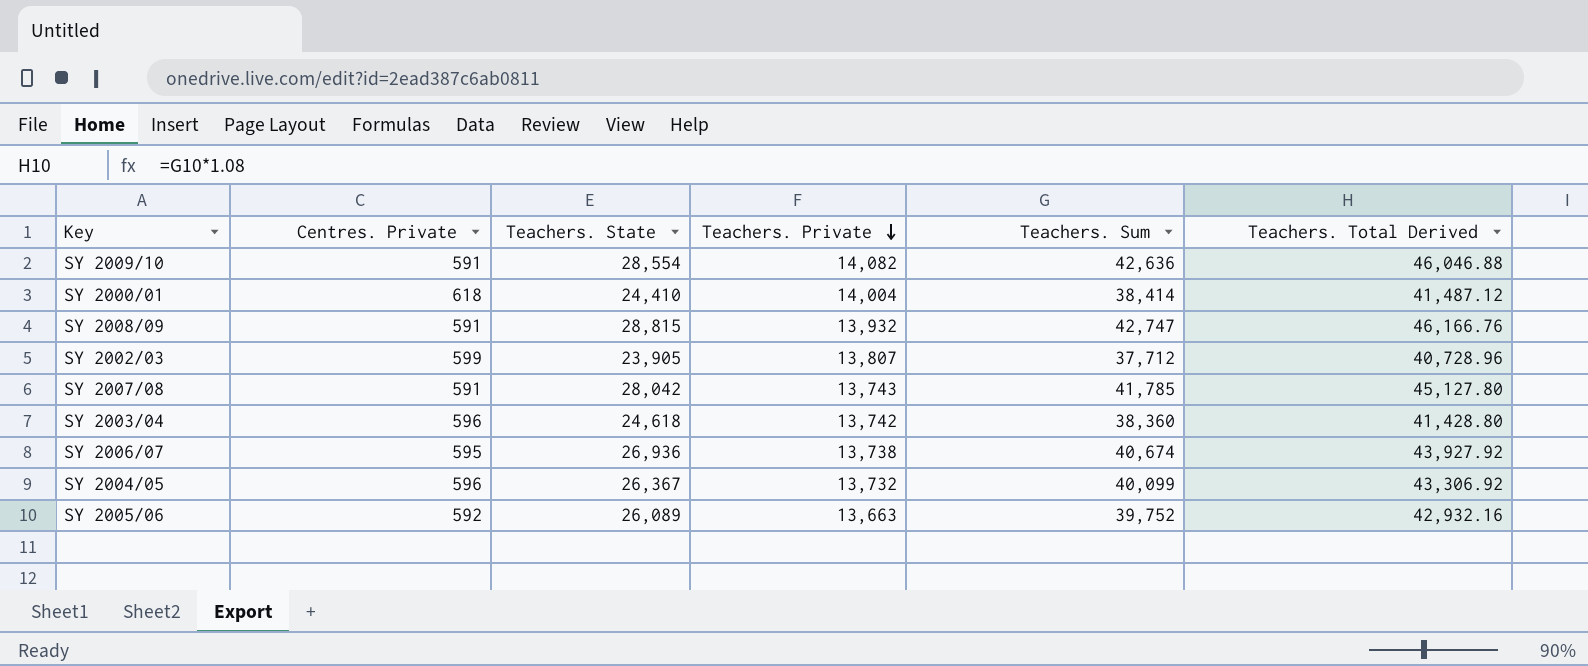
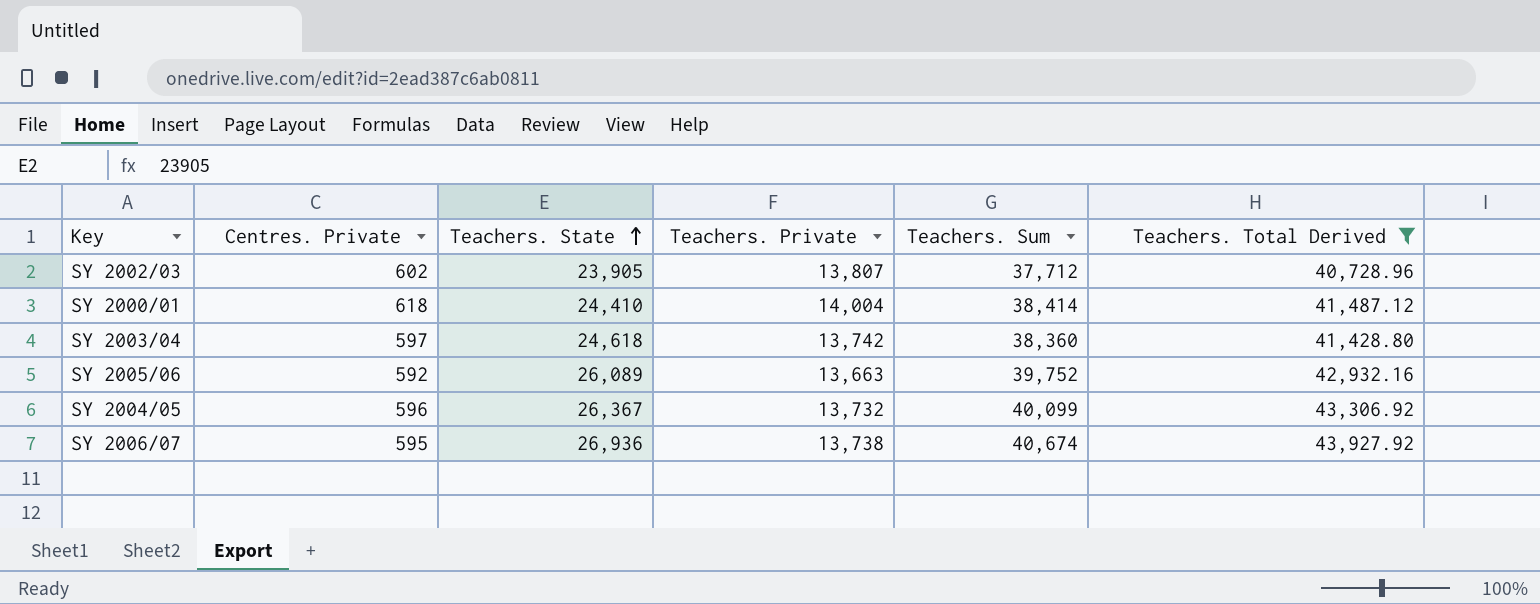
filter: none -> Teachers. Total Derived <= 43,927.92
row order: Teachers. Private descending -> Teachers. State ascending
SY 2002/03 | Centres. Private: 599 -> 602
SY 2003/04 | Centres. Private: 596 -> 597

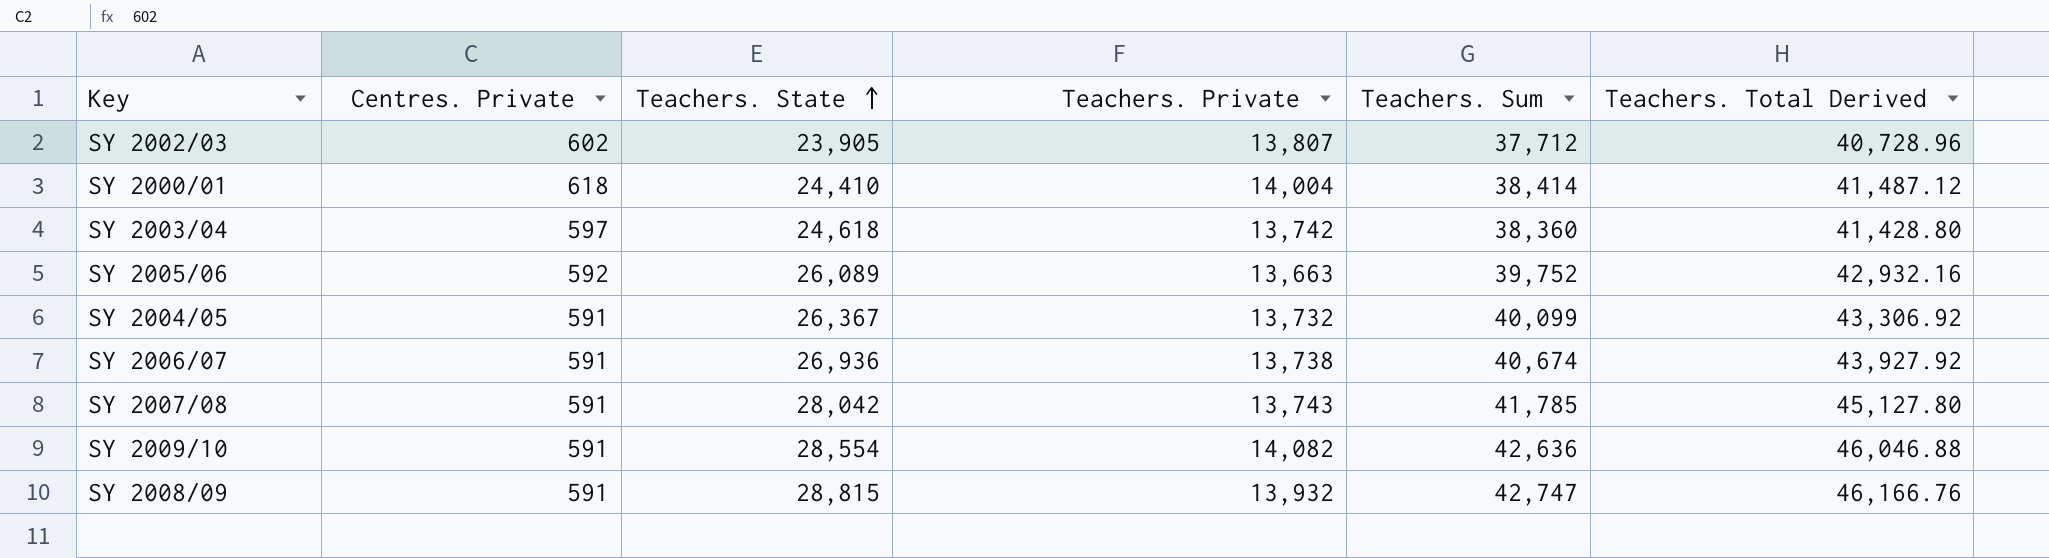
filter: Teachers. Total Derived <= 43,927.92 -> none
SY 2004/05 | Centres. Private: 596 -> 591
SY 2006/07 | Centres. Private: 595 -> 591

